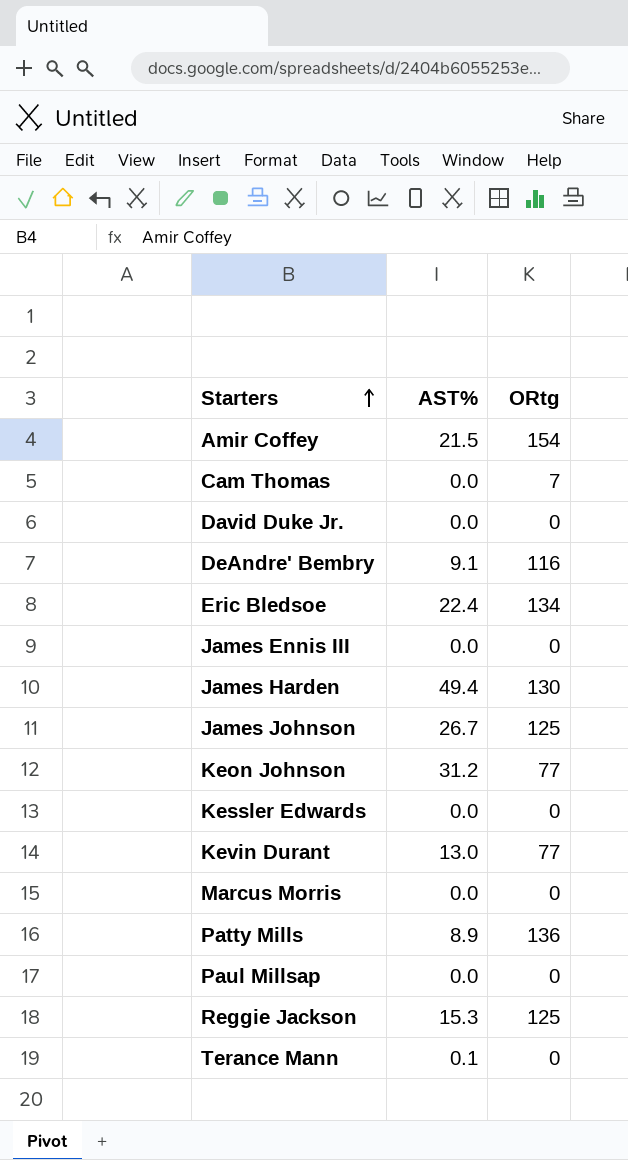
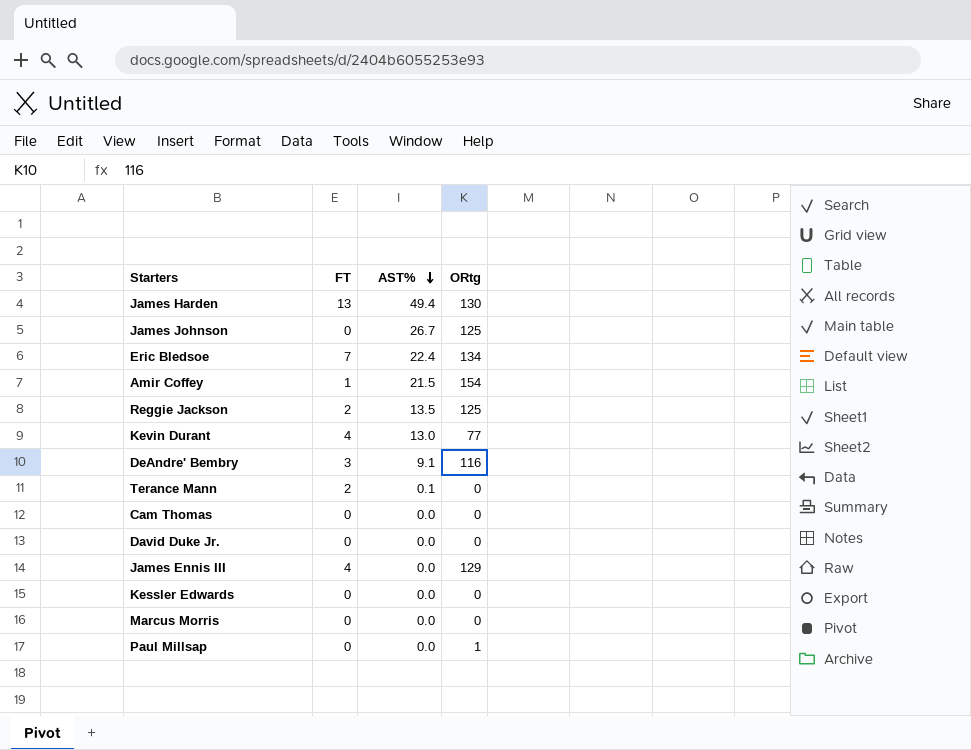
row order: Starters ascending -> AST% descending
column FT | position: none -> 2
row Keon Johnson: 31.2 | 77 -> none
row Patty Mills: 8.9 | 136 -> none
Reggie Jackson | AST%: 15.3 -> 13.5
Cam Thomas | ORtg: 7 -> 0
James Ennis III | ORtg: 0 -> 129
Paul Millsap | ORtg: 0 -> 1

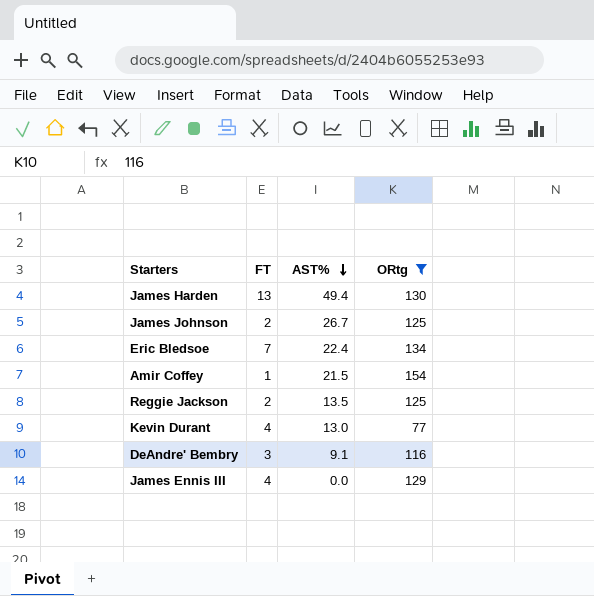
filter: none -> ORtg >= 77
James Johnson | FT: 0 -> 2

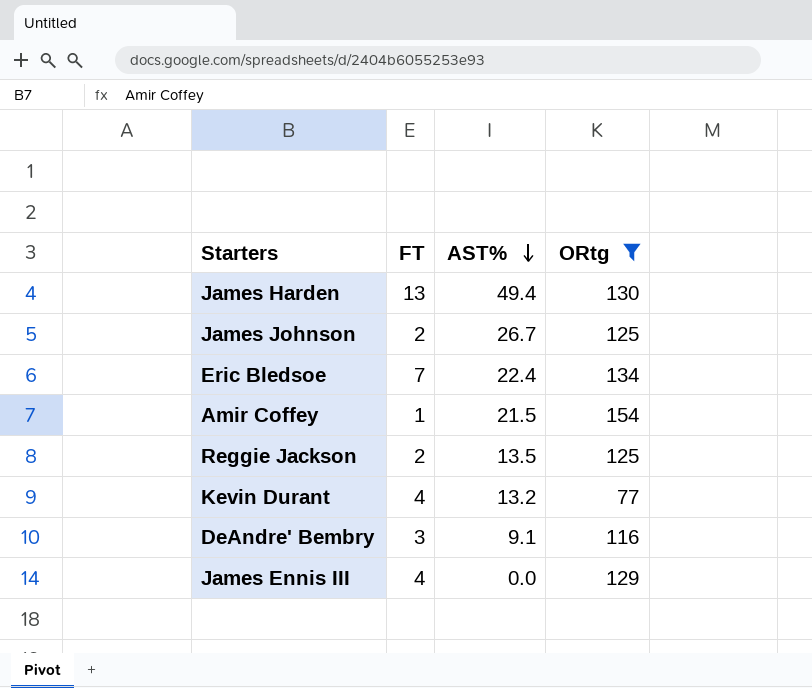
Kevin Durant | AST%: 13.0 -> 13.2

